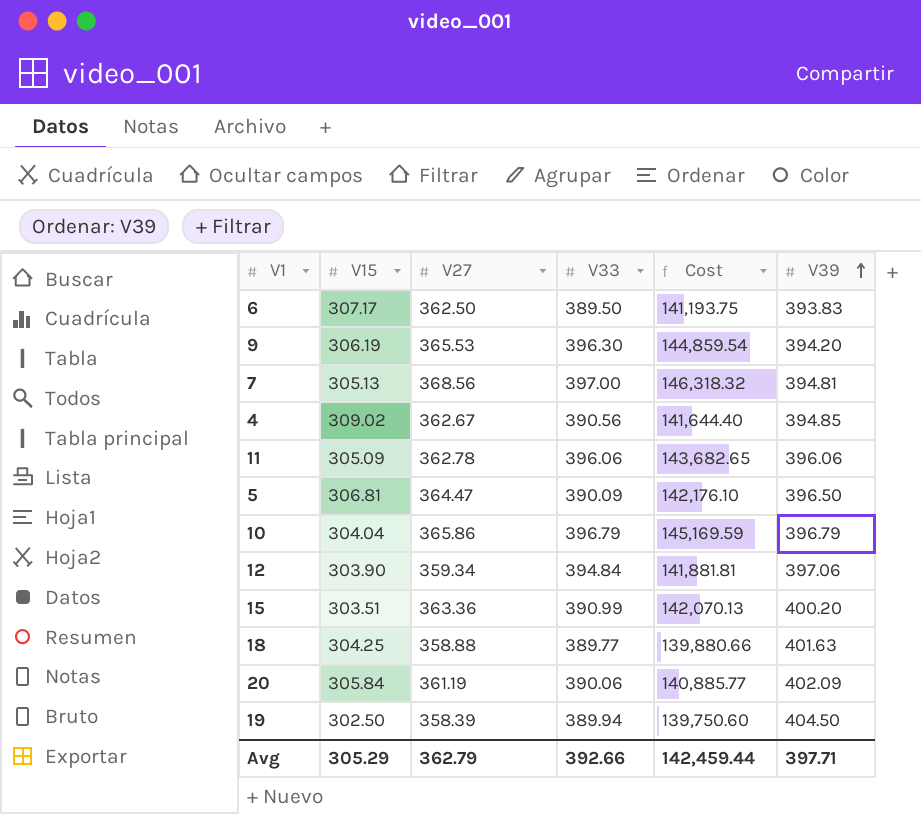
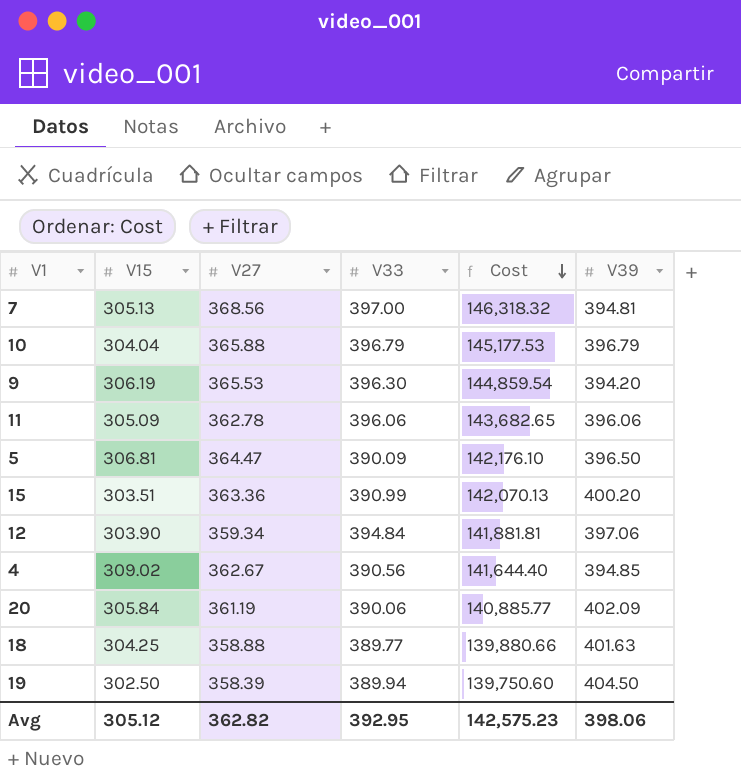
row order: V39 ascending -> Cost descending
row 6: 307.17 | 362.50 | 389.50 | 141,193.75 | 393.83 -> none
10 | V27: 365.86 -> 365.88
10 | Cost: 145,169.59 -> 145,177.53
Avg | V15: 305.29 -> 305.12
Avg | V27: 362.79 -> 362.82
Avg | V33: 392.66 -> 392.95
Avg | Cost: 142,459.44 -> 142,575.23
Avg | V39: 397.71 -> 398.06

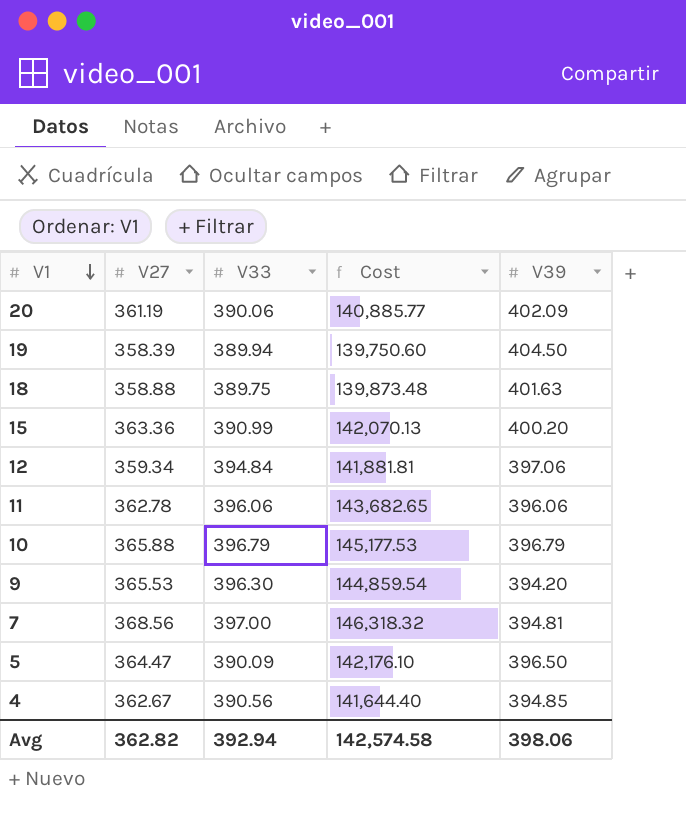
row order: Cost descending -> V1 descending
column V15 | position: 2 -> none
18 | V33: 389.77 -> 389.75
18 | Cost: 139,880.66 -> 139,873.48
Avg | V33: 392.95 -> 392.94
Avg | Cost: 142,575.23 -> 142,574.58

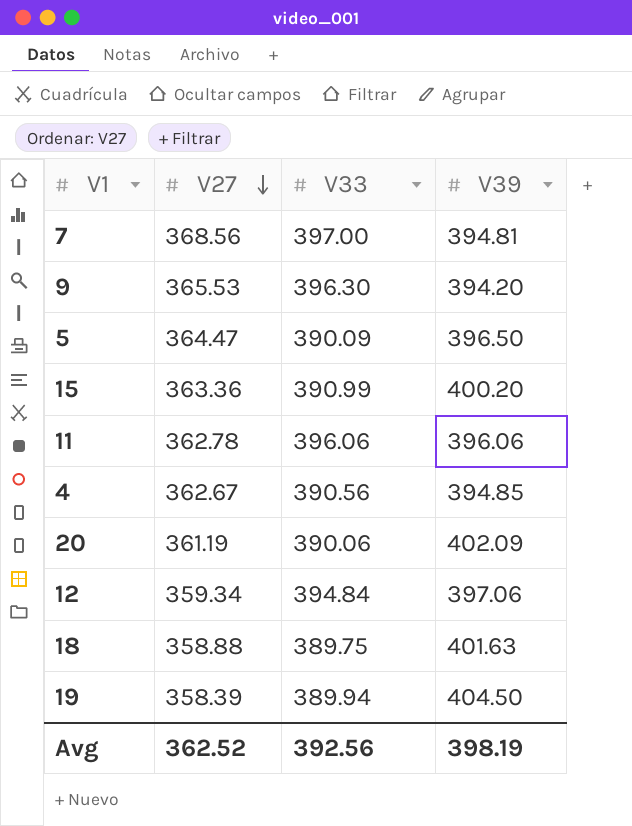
row order: V1 descending -> V27 descending
column Cost | formula: [V27] * [V33] -> none
row 10: 365.88 | 396.79 | 145,177.53 | 396.79 -> none
Avg | V27: 362.82 -> 362.52
Avg | V33: 392.94 -> 392.56
Avg | V39: 398.06 -> 398.19

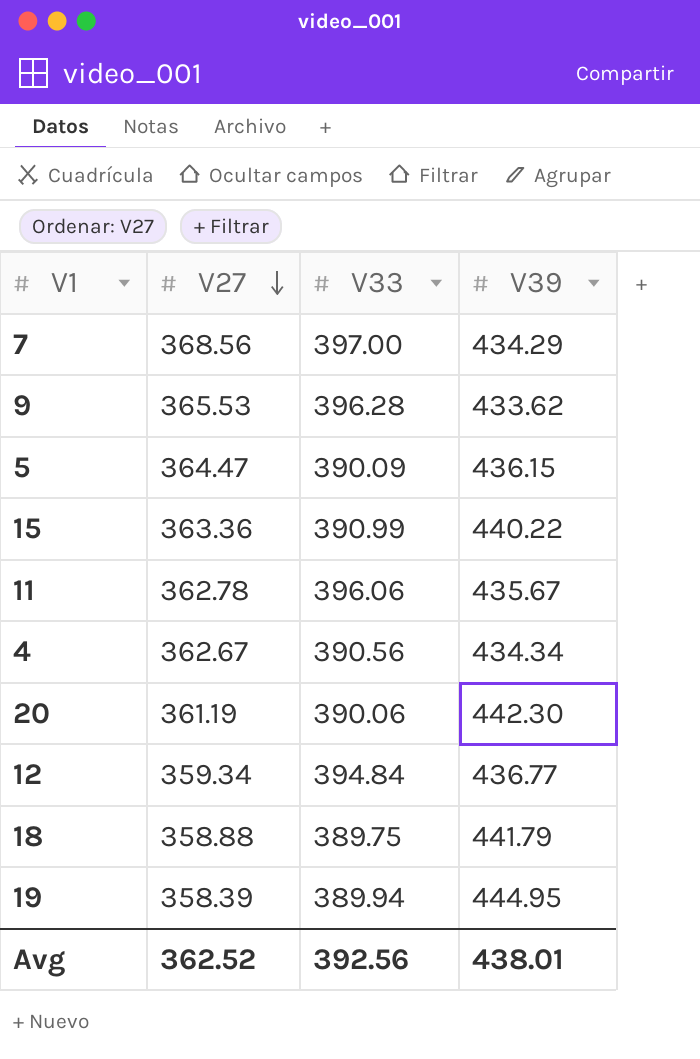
7 | V39: 394.81 -> 434.29
9 | V33: 396.30 -> 396.28
9 | V39: 394.20 -> 433.62
5 | V39: 396.50 -> 436.15
15 | V39: 400.20 -> 440.22
11 | V39: 396.06 -> 435.67
4 | V39: 394.85 -> 434.34
20 | V39: 402.09 -> 442.30
12 | V39: 397.06 -> 436.77
18 | V39: 401.63 -> 441.79
19 | V39: 404.50 -> 444.95
Avg | V39: 398.19 -> 438.01

